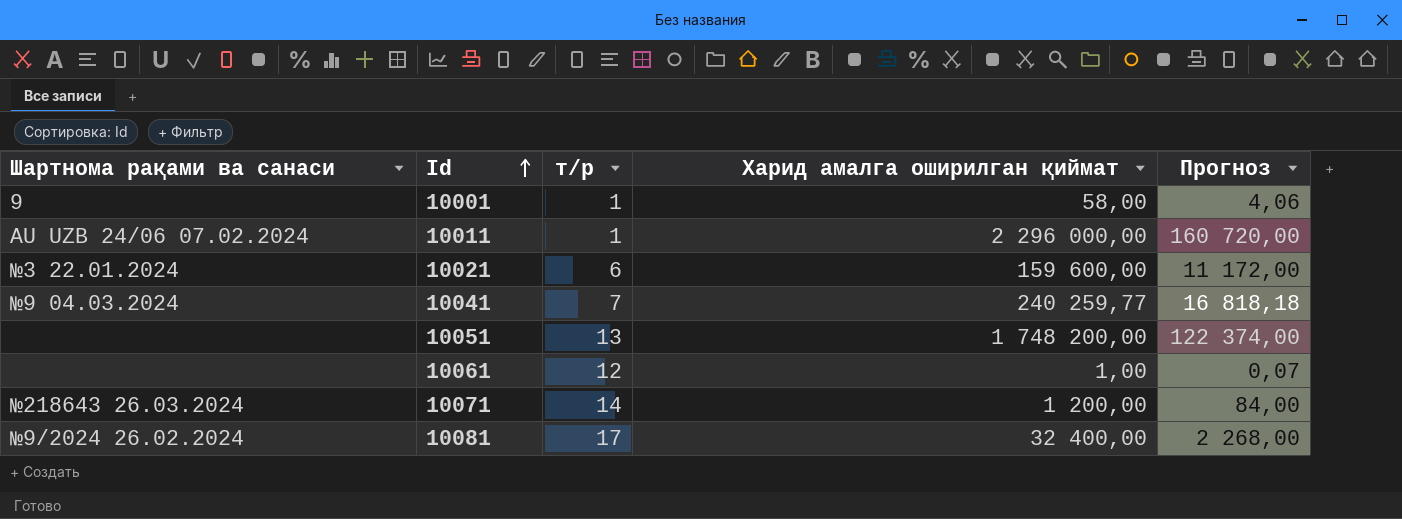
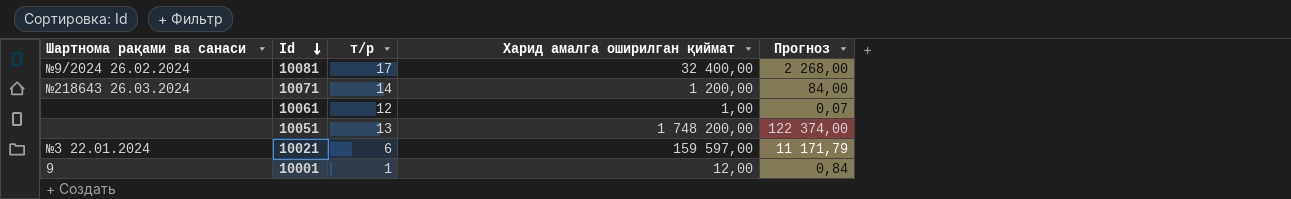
row order: Id ascending -> Id descending
row 10011: AU UZB 24/06 07.02.2024 | 1 | 2 296 000,00 | 160 720,00 -> none
row 10041: №9 04.03.2024 | 7 | 240 259,77 | 16 818,18 -> none
10021 | Харид амалга оширилган қиймат: 159 600,00 -> 159 597,00
10021 | Прогноз: 11 172,00 -> 11 171,79
10001 | Харид амалга оширилган қиймат: 58,00 -> 12,00
10001 | Прогноз: 4,06 -> 0,84

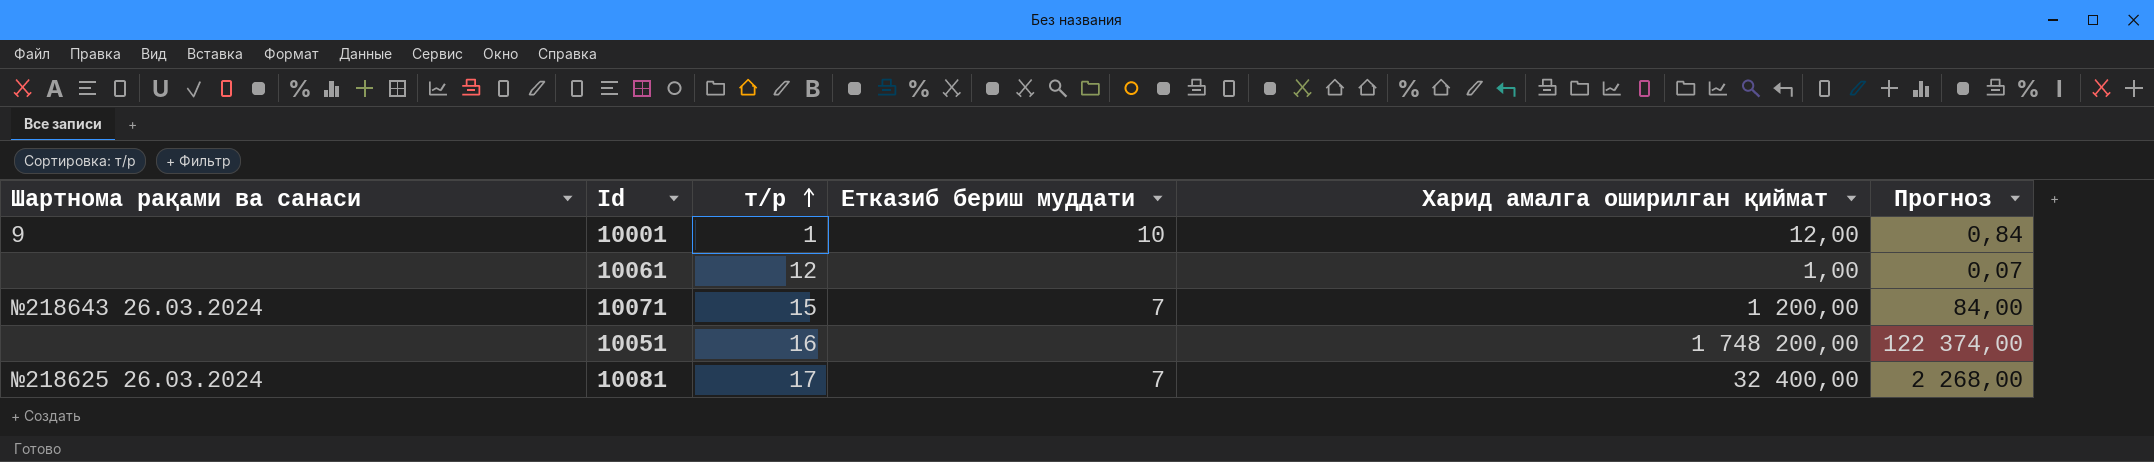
row order: Id descending -> т/р ascending
column Етказиб бериш муддати | position: none -> 4
row 10021: №3 22.01.2024 | 6 | 159 597,00 | 11 171,79 -> none
10071 | т/р: 14 -> 15
10051 | т/р: 13 -> 16
10081 | Шартнома рақами ва санаси: №9/2024 26.02.2024 -> №218625 26.03.2024

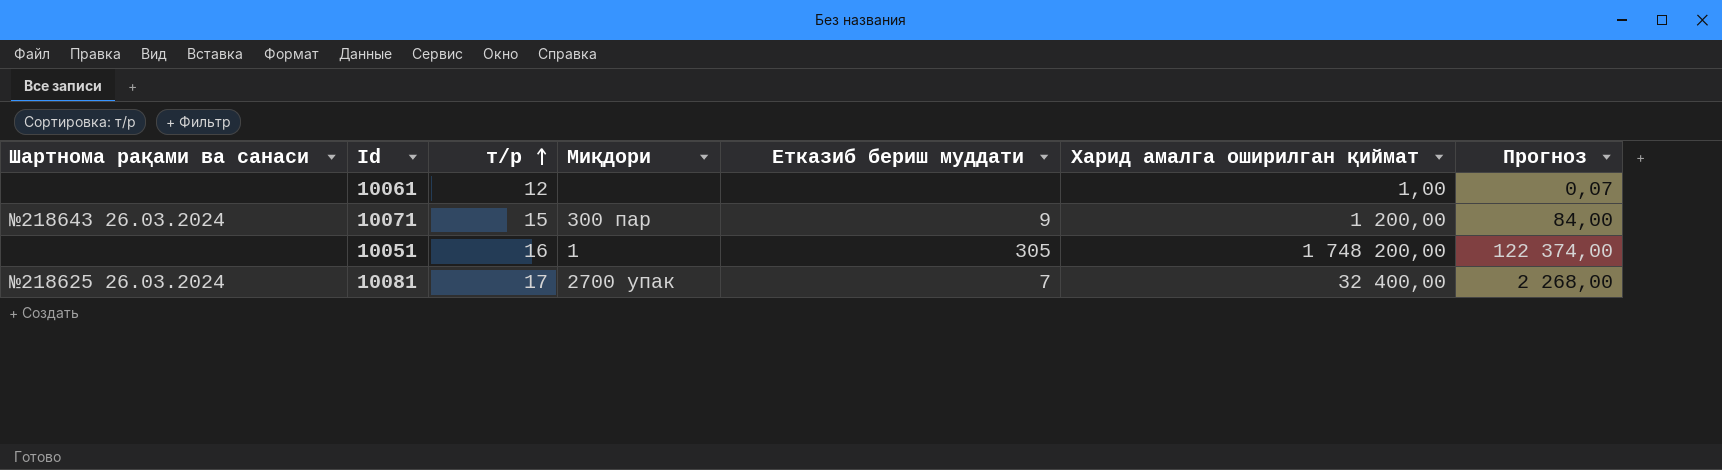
column Миқдори | position: none -> 4
row 10001: 9 | 1 | 10 | 12,00 | 0,84 -> none
10071 | Етказиб бериш муддати: 7 -> 9
10051 | Етказиб бериш муддати: none -> 305

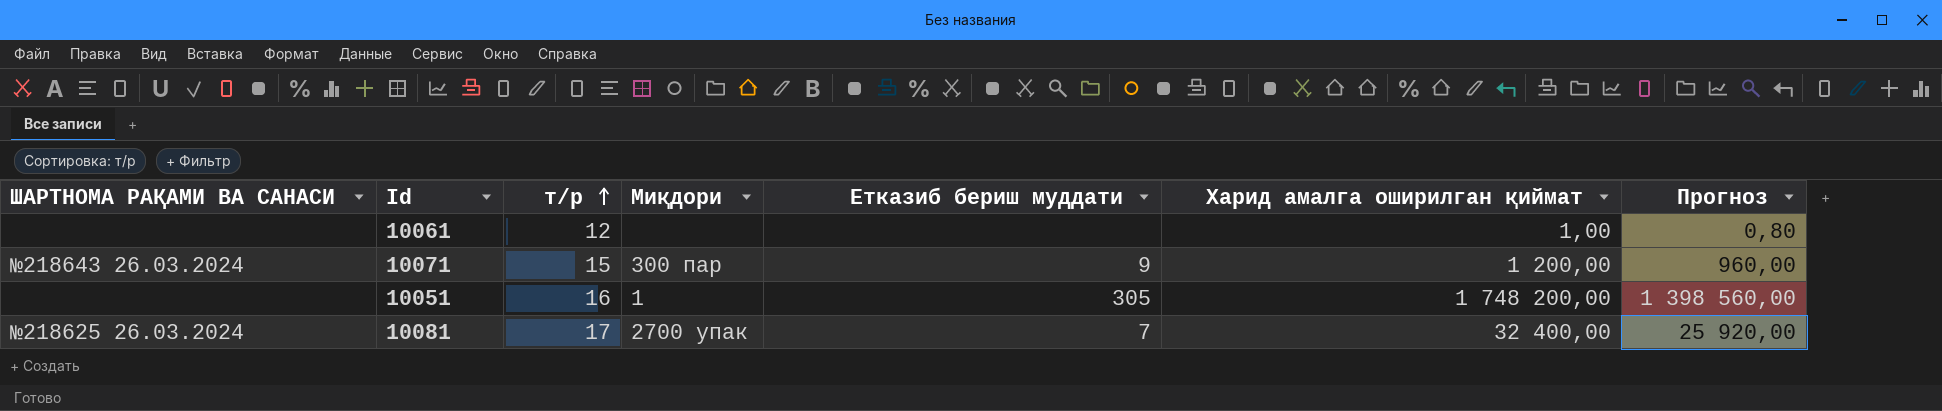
column name: Шартнома рақами ва санаси -> ШАРТНОМА РАҚАМИ ВА САНАСИ
column Прогноз | formula: [Харид амалга оширилган қиймат] * 0,07 -> [Харид амалга оширилган қиймат] * 0,8

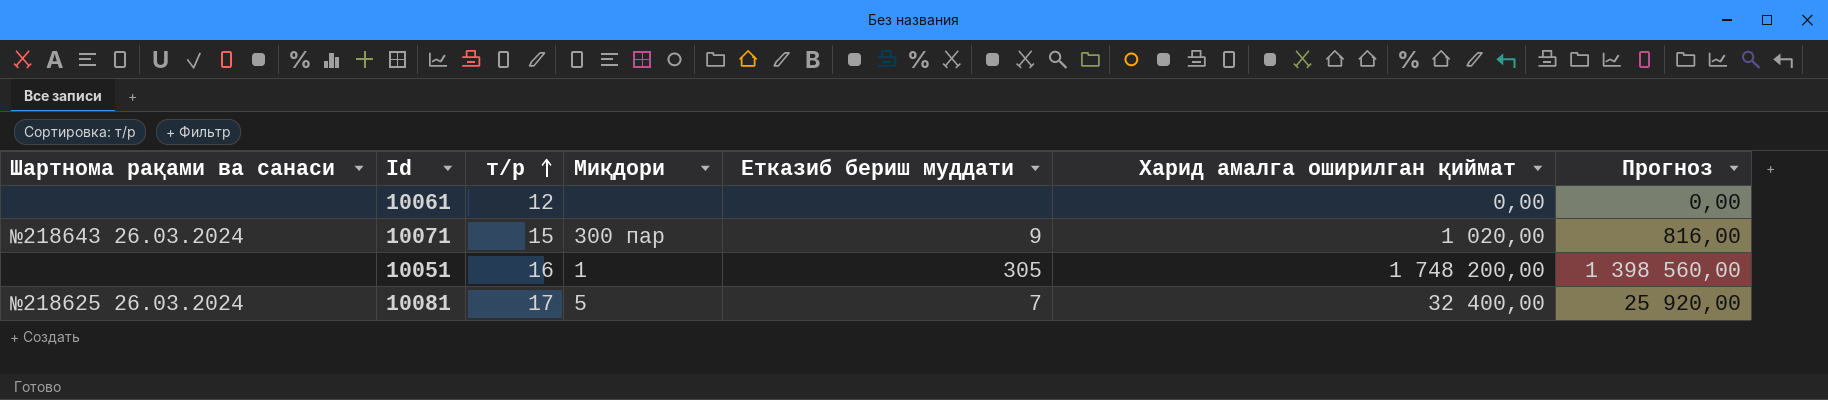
column name: ШАРТНОМА РАҚАМИ ВА САНАСИ -> Шартнома рақами ва санаси
10061 | Харид амалга оширилган қиймат: 1,00 -> 0,00
10061 | Прогноз: 0,80 -> 0,00
10071 | Харид амалга оширилган қиймат: 1 200,00 -> 1 020,00
10071 | Прогноз: 960,00 -> 816,00
10081 | Миқдори: 2700 упак -> 5

